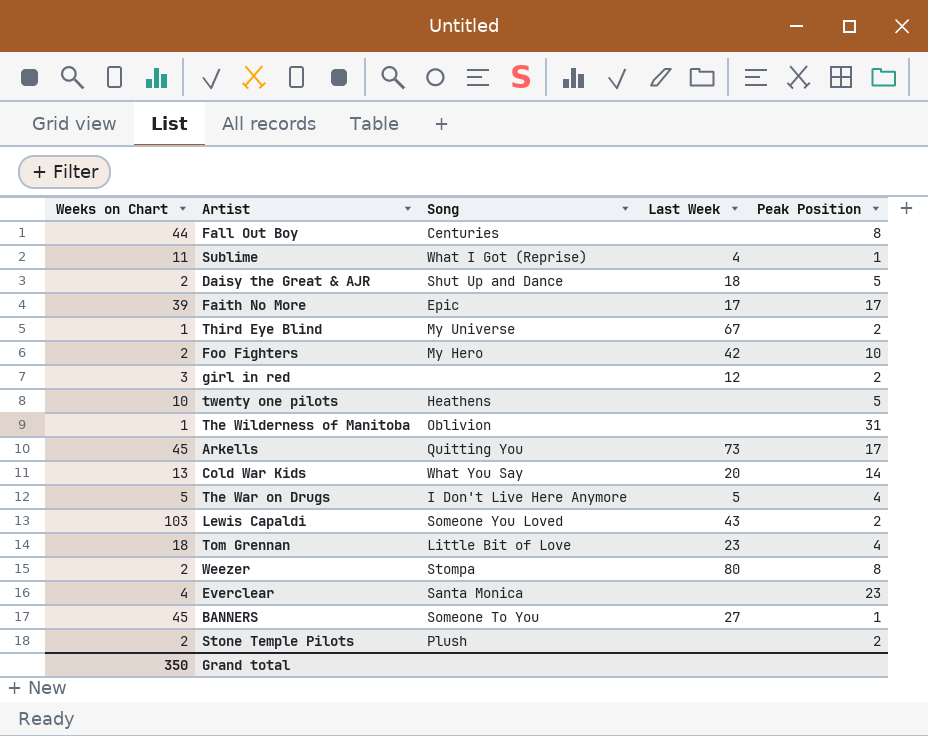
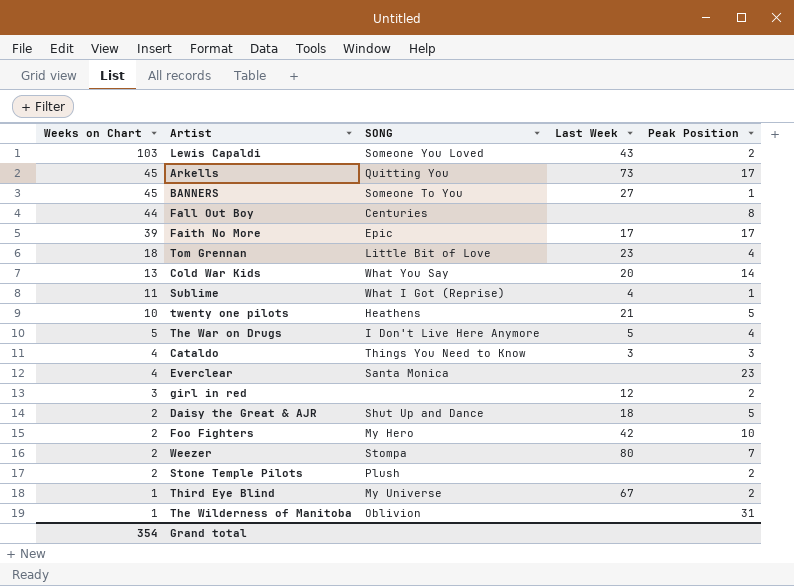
row order: none -> Weeks on Chart descending
column name: Song -> SONG
twenty one pilots | Last Week: none -> 21
row Cataldo: none -> 4 | Things You Need to Know | 3 | 3
Weezer | Peak Position: 8 -> 7
Grand total | Weeks on Chart: 350 -> 354

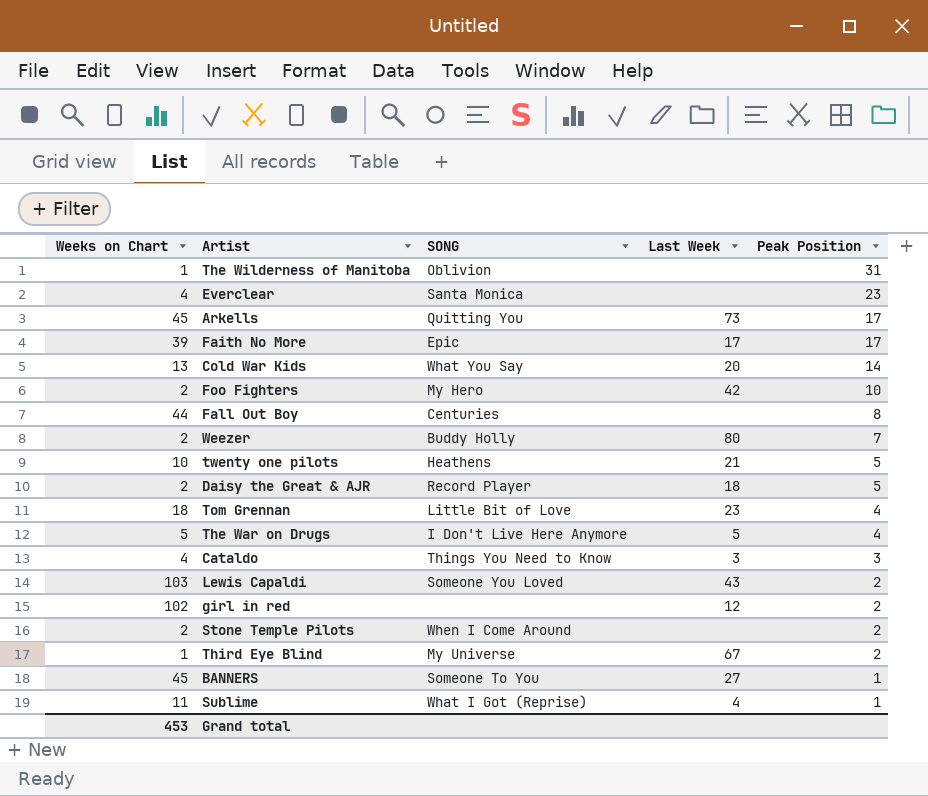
row order: Weeks on Chart descending -> Peak Position descending
Weezer | SONG: Stompa -> Buddy Holly
Daisy the Great & AJR | SONG: Shut Up and Dance -> Record Player
girl in red | Weeks on Chart: 3 -> 102
Stone Temple Pilots | SONG: Plush -> When I Come Around
Grand total | Weeks on Chart: 354 -> 453

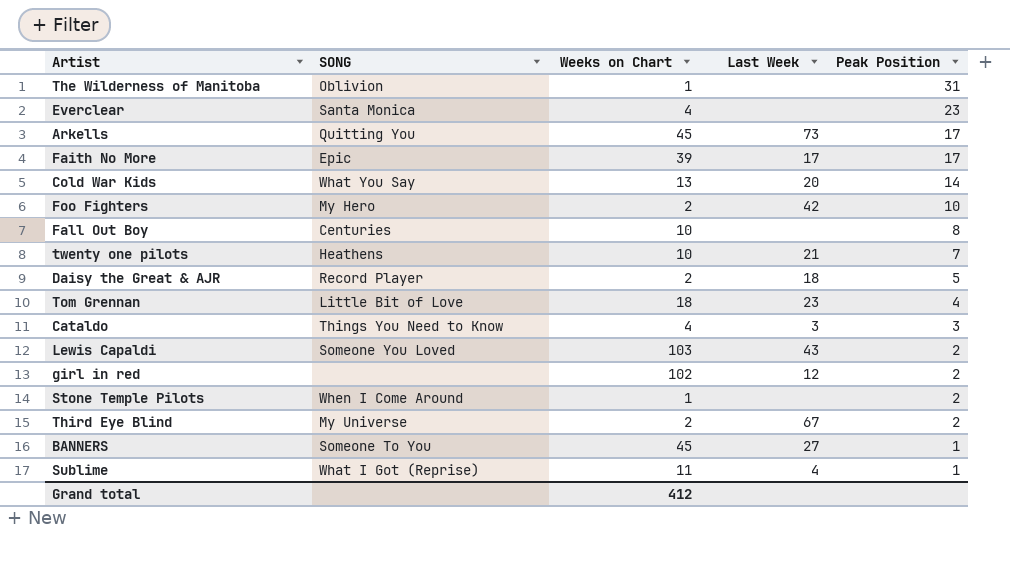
column Weeks on Chart | position: 1 -> 3
row Weezer: 2 | Buddy Holly | 80 | 7 -> none
row The War on Drugs: 5 | I Don't Live Here Anymore | 5 | 4 -> none
Fall Out Boy | Weeks on Chart: 44 -> 10
twenty one pilots | Peak Position: 5 -> 7
Stone Temple Pilots | Weeks on Chart: 2 -> 1
Third Eye Blind | Weeks on Chart: 1 -> 2
Grand total | Weeks on Chart: 453 -> 412

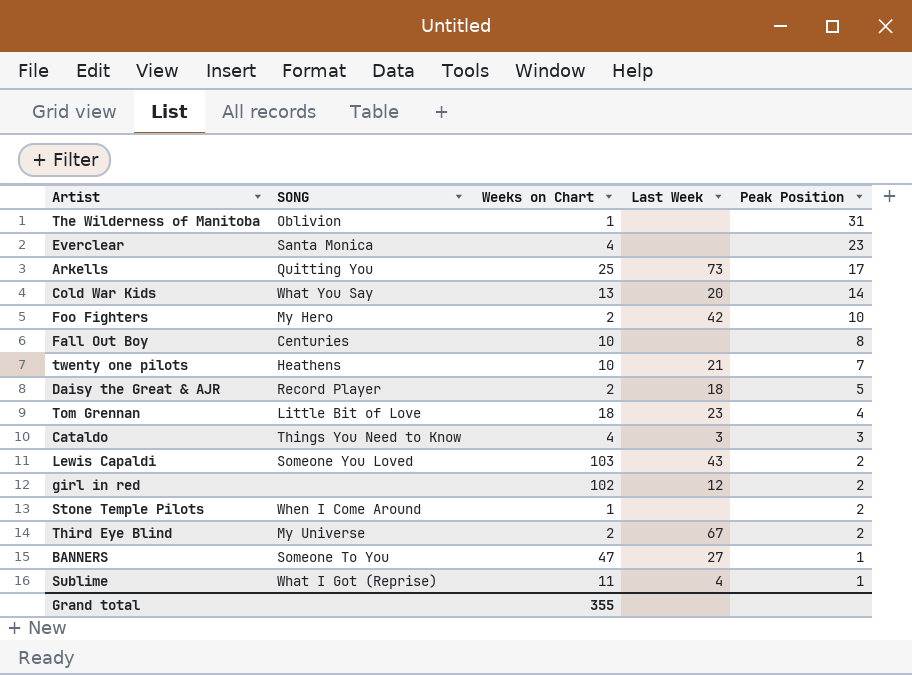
row Faith No More: Epic | 39 | 17 | 17 -> none
Arkells | Weeks on Chart: 45 -> 25
BANNERS | Weeks on Chart: 45 -> 47
Grand total | Weeks on Chart: 412 -> 355

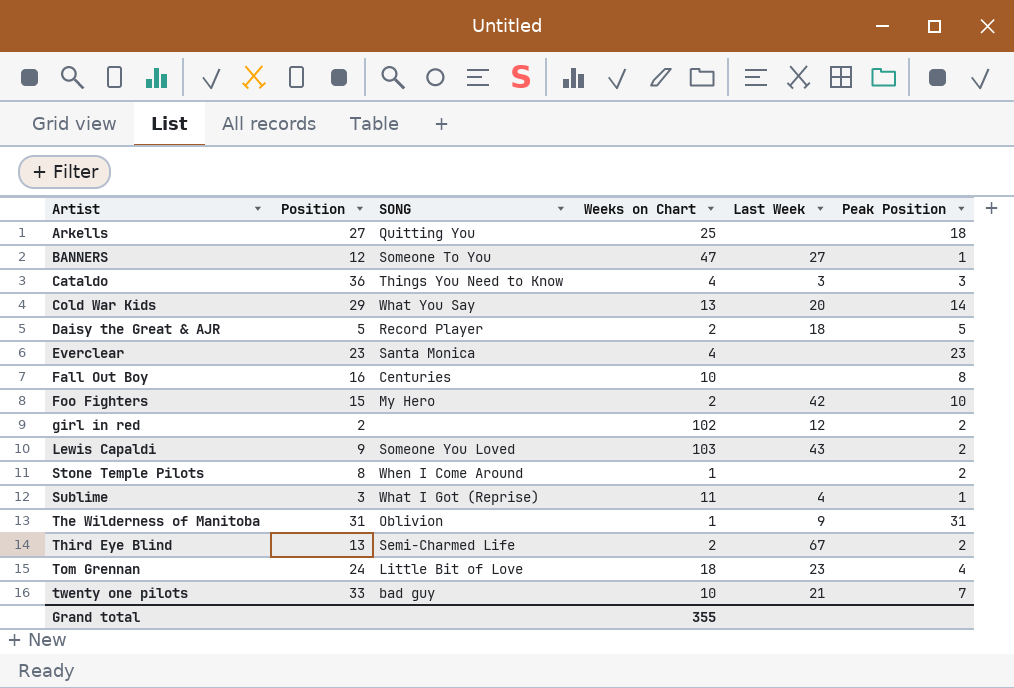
row order: Peak Position descending -> Artist ascending
column Position | position: none -> 2
Arkells | Last Week: 73 -> none
Arkells | Peak Position: 17 -> 18
The Wilderness of Manitoba | Last Week: none -> 9
Third Eye Blind | SONG: My Universe -> Semi-Charmed Life
twenty one pilots | SONG: Heathens -> bad guy

